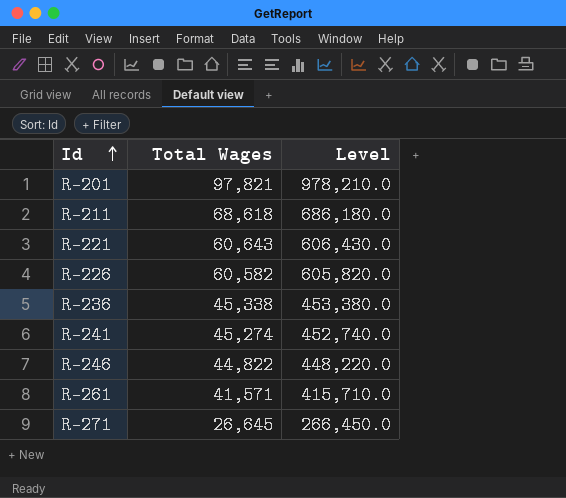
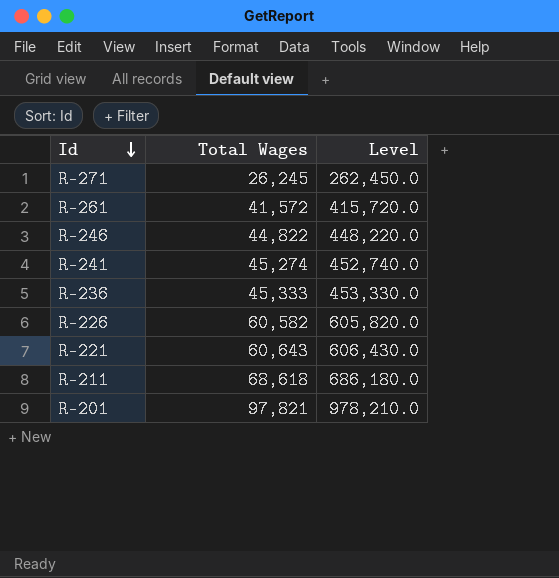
row order: Id ascending -> Id descending
R-271 | Total Wages: 26,645 -> 26,245
R-271 | Level: 266,450.0 -> 262,450.0
R-261 | Total Wages: 41,571 -> 41,572
R-261 | Level: 415,710.0 -> 415,720.0
R-236 | Total Wages: 45,338 -> 45,333
R-236 | Level: 453,380.0 -> 453,330.0

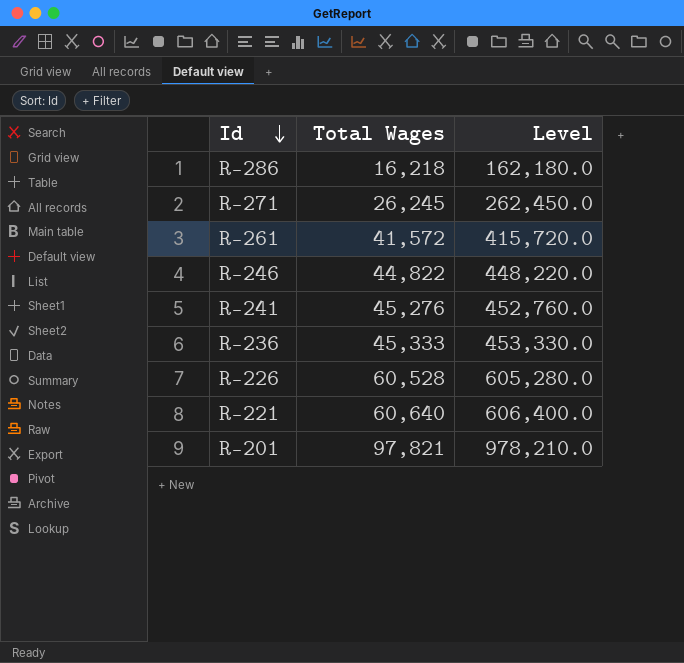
row R-211: 68,618 | 686,180.0 -> none
row R-286: none -> 16,218 | 162,180.0
R-241 | Total Wages: 45,274 -> 45,276
R-241 | Level: 452,740.0 -> 452,760.0
R-226 | Total Wages: 60,582 -> 60,528
R-226 | Level: 605,820.0 -> 605,280.0
R-221 | Total Wages: 60,643 -> 60,640
R-221 | Level: 606,430.0 -> 606,400.0

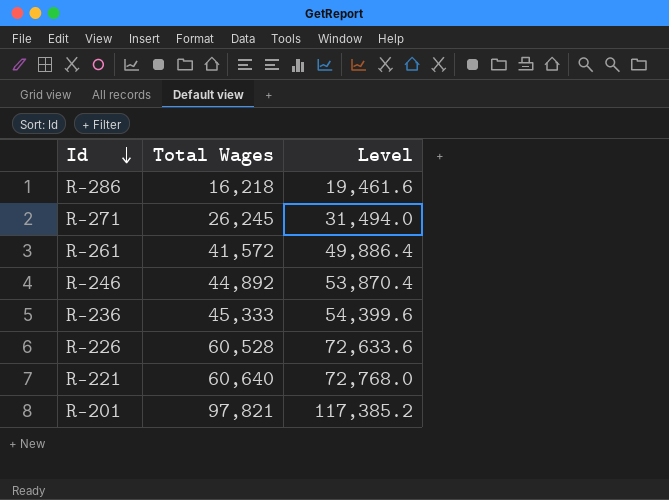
column Level | formula: [Total Wages] * 10 -> [Total Wages] * 1.2
row R-241: 45,276 | 452,760.0 -> none
R-246 | Total Wages: 44,822 -> 44,892

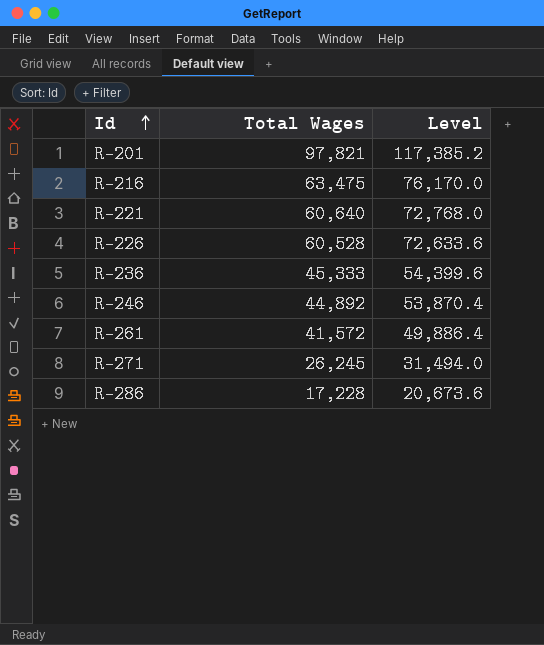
row order: Id descending -> Id ascending
row R-216: none -> 63,475 | 76,170.0
R-286 | Total Wages: 16,218 -> 17,228
R-286 | Level: 19,461.6 -> 20,673.6

